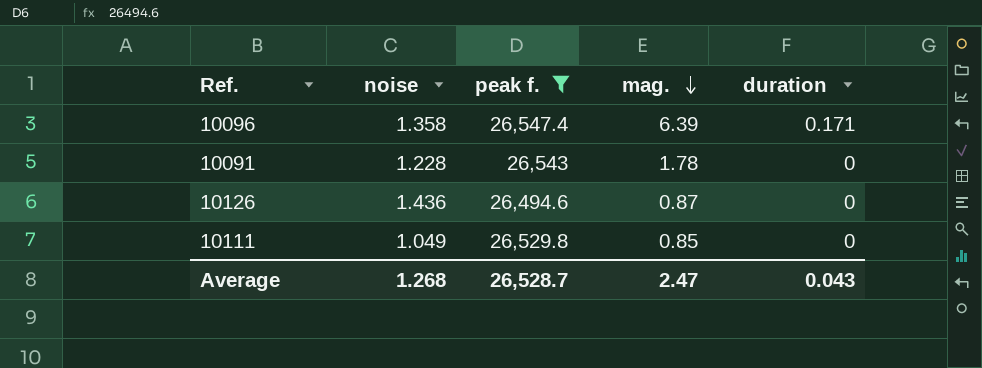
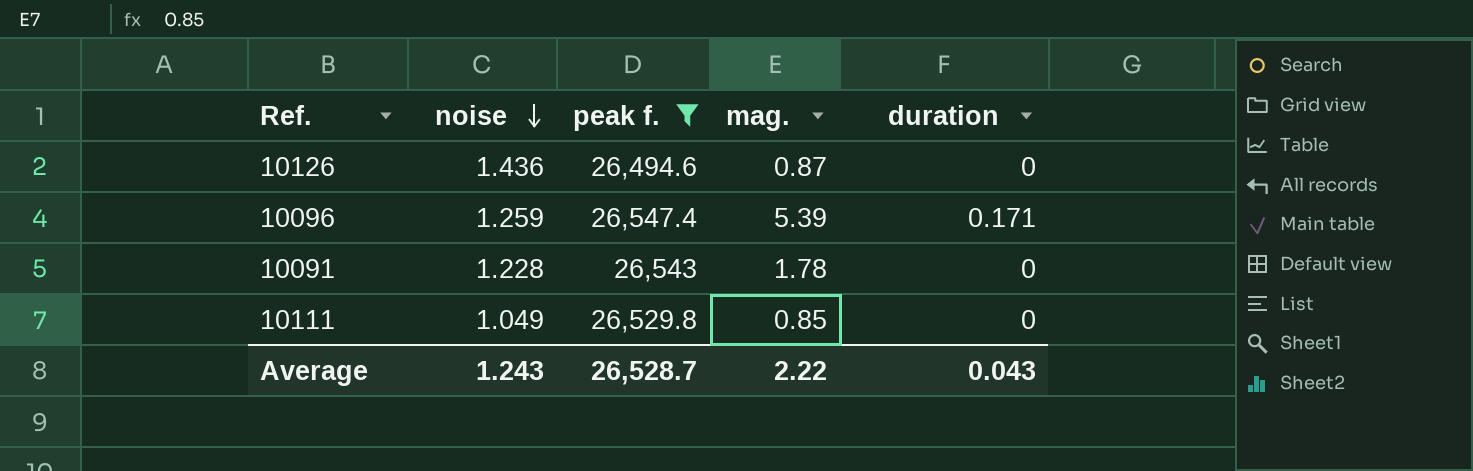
row order: mag. descending -> noise descending
10096 | noise: 1.358 -> 1.259
10096 | mag.: 6.39 -> 5.39
Average | noise: 1.268 -> 1.243
Average | mag.: 2.47 -> 2.22

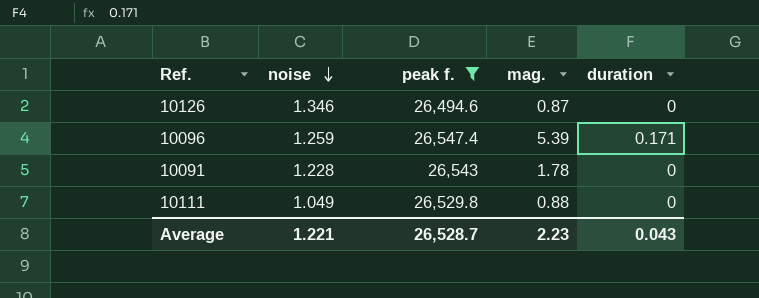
10126 | noise: 1.436 -> 1.346
10111 | mag.: 0.85 -> 0.88
Average | noise: 1.243 -> 1.221
Average | mag.: 2.22 -> 2.23

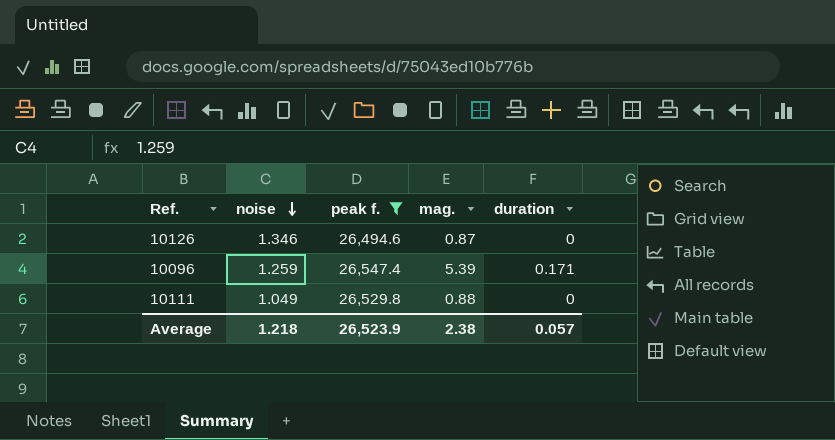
row 10091: 1.228 | 26,543 | 1.78 | 0 -> none
Average | noise: 1.221 -> 1.218
Average | peak f.: 26,528.7 -> 26,523.9
Average | mag.: 2.23 -> 2.38
Average | duration: 0.043 -> 0.057

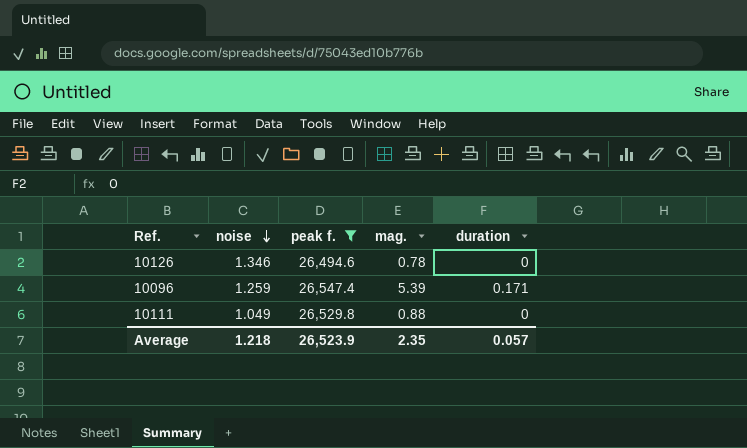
10126 | mag.: 0.87 -> 0.78
Average | mag.: 2.38 -> 2.35

